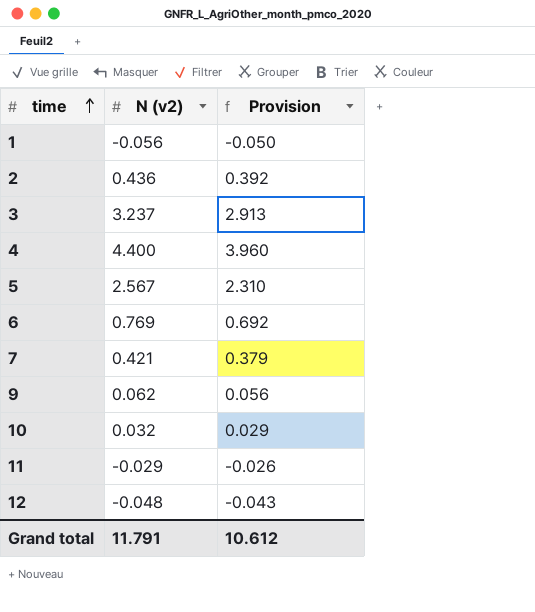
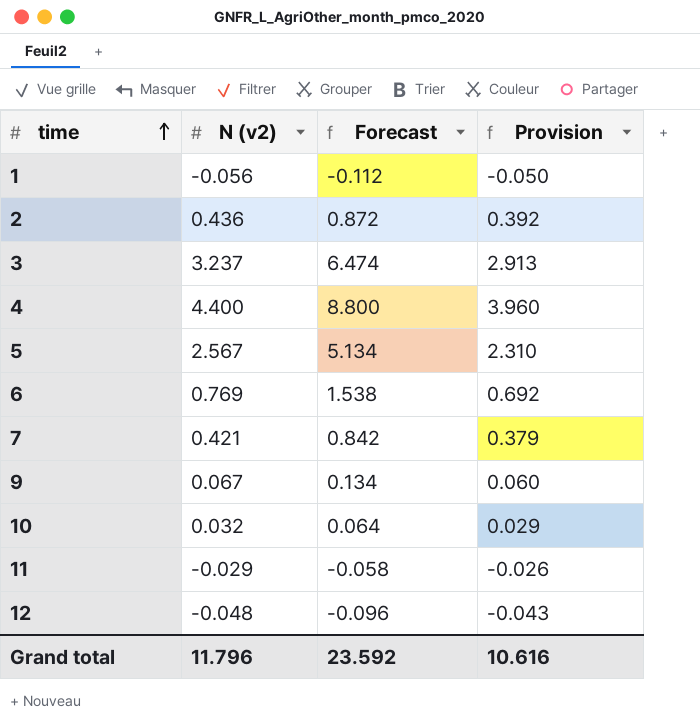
column Forecast | formula: none -> [N (v2)] * 2
9 | N (v2): 0.062 -> 0.067
9 | Provision: 0.056 -> 0.060
Grand total | N (v2): 11.791 -> 11.796
Grand total | Provision: 10.612 -> 10.616

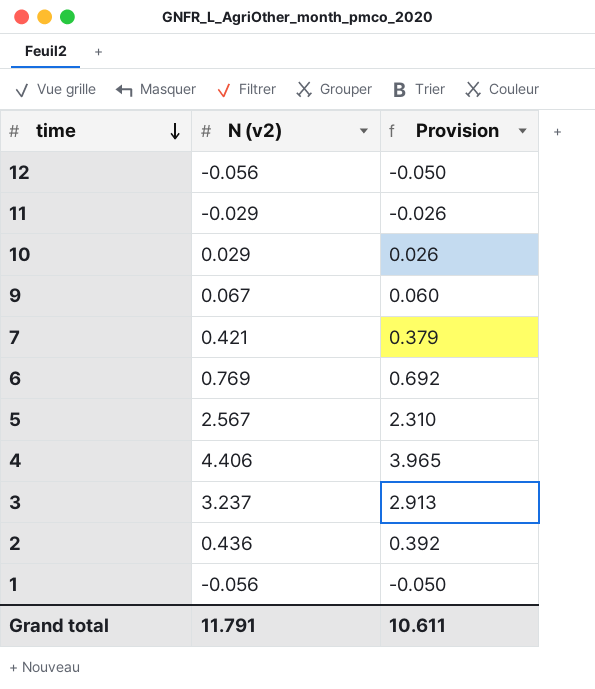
row order: time ascending -> time descending
column Forecast | formula: [N (v2)] * 2 -> none
12 | N (v2): -0.048 -> -0.056
12 | Provision: -0.043 -> -0.050
10 | N (v2): 0.032 -> 0.029
10 | Provision: 0.029 -> 0.026
4 | N (v2): 4.400 -> 4.406
4 | Provision: 3.960 -> 3.965
Grand total | N (v2): 11.796 -> 11.791
Grand total | Provision: 10.616 -> 10.611

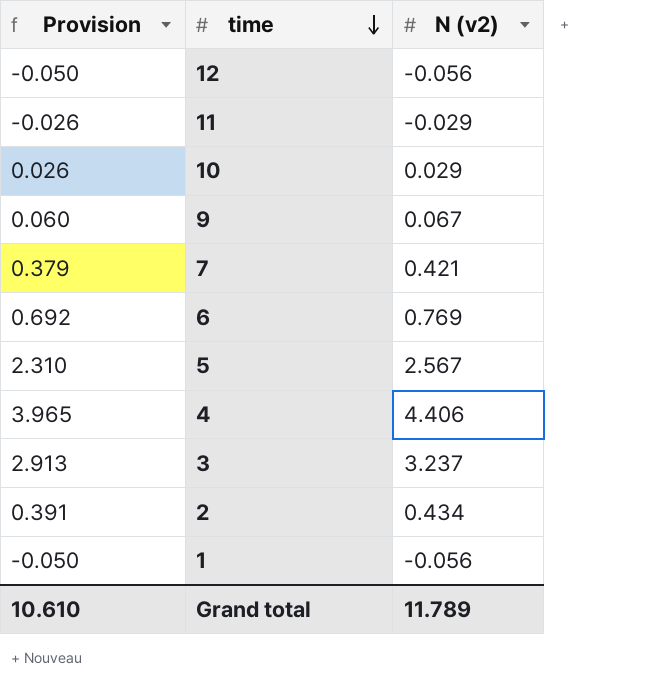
column Provision | position: 3 -> 1
2 | Provision: 0.392 -> 0.391
2 | N (v2): 0.436 -> 0.434
Grand total | Provision: 10.611 -> 10.610
Grand total | N (v2): 11.791 -> 11.789

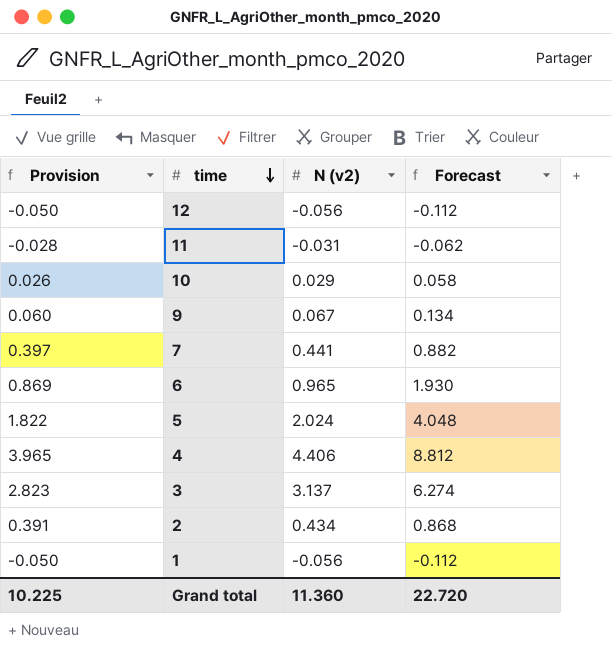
column Forecast | formula: none -> [N (v2)] * 2
11 | Provision: -0.026 -> -0.028
11 | N (v2): -0.029 -> -0.031
7 | Provision: 0.379 -> 0.397
7 | N (v2): 0.421 -> 0.441
6 | Provision: 0.692 -> 0.869
6 | N (v2): 0.769 -> 0.965
5 | Provision: 2.310 -> 1.822
5 | N (v2): 2.567 -> 2.024
3 | Provision: 2.913 -> 2.823
3 | N (v2): 3.237 -> 3.137
Grand total | Provision: 10.610 -> 10.225
Grand total | N (v2): 11.789 -> 11.360

